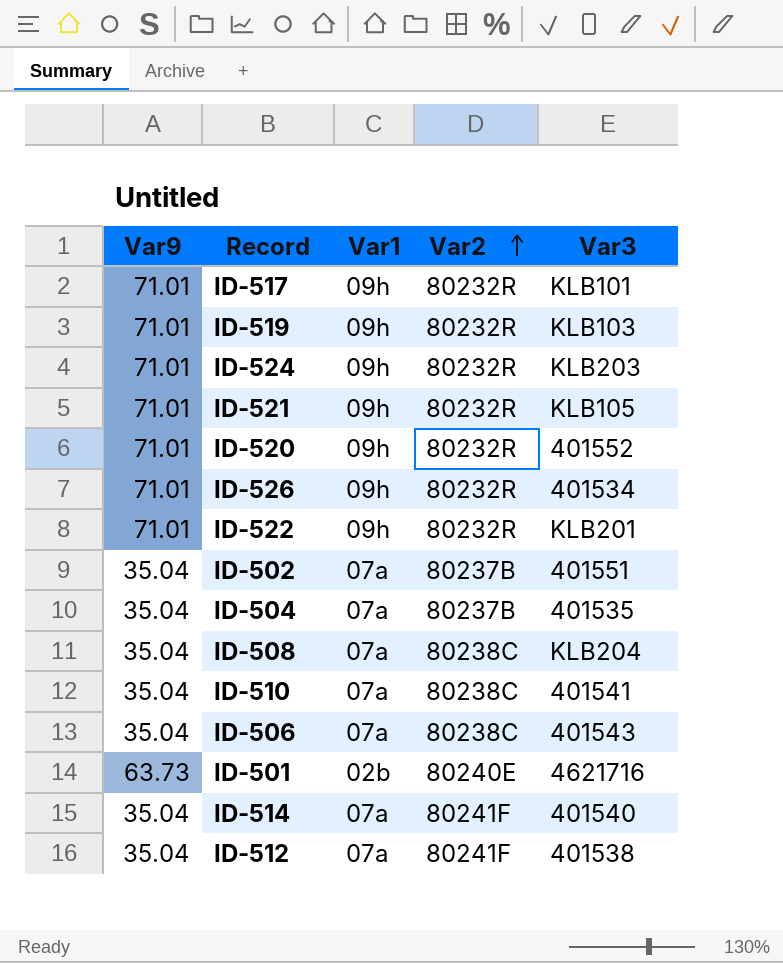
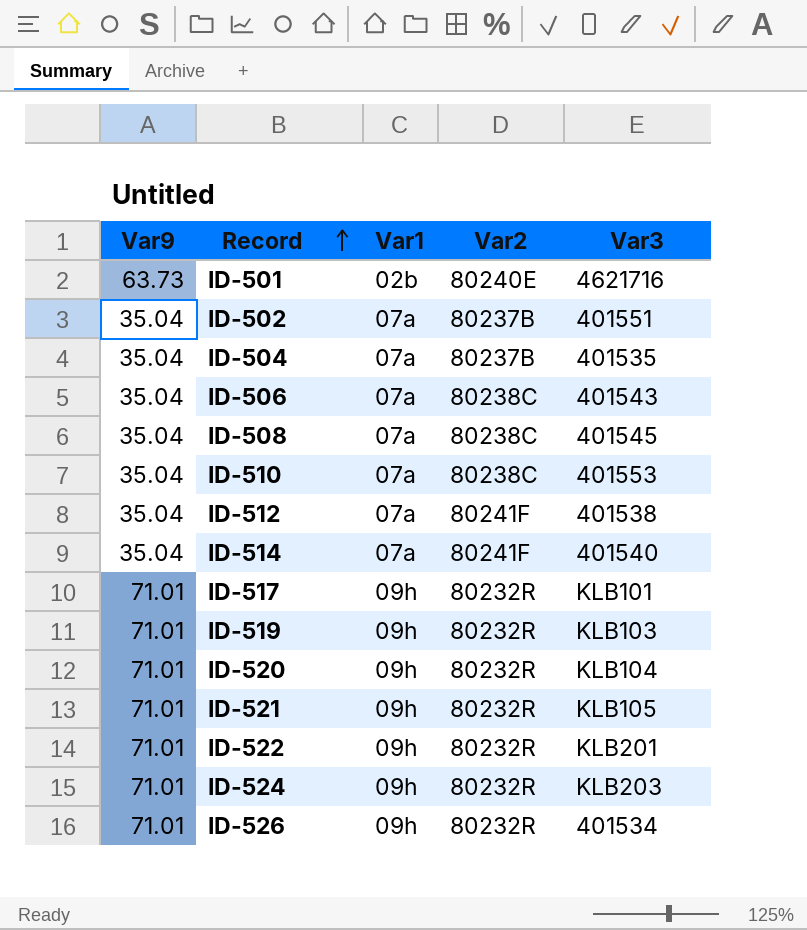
row order: Var2 ascending -> Record ascending
ID-508 | Var3: KLB204 -> 401545
ID-510 | Var3: 401541 -> 401553
ID-520 | Var3: 401552 -> KLB104

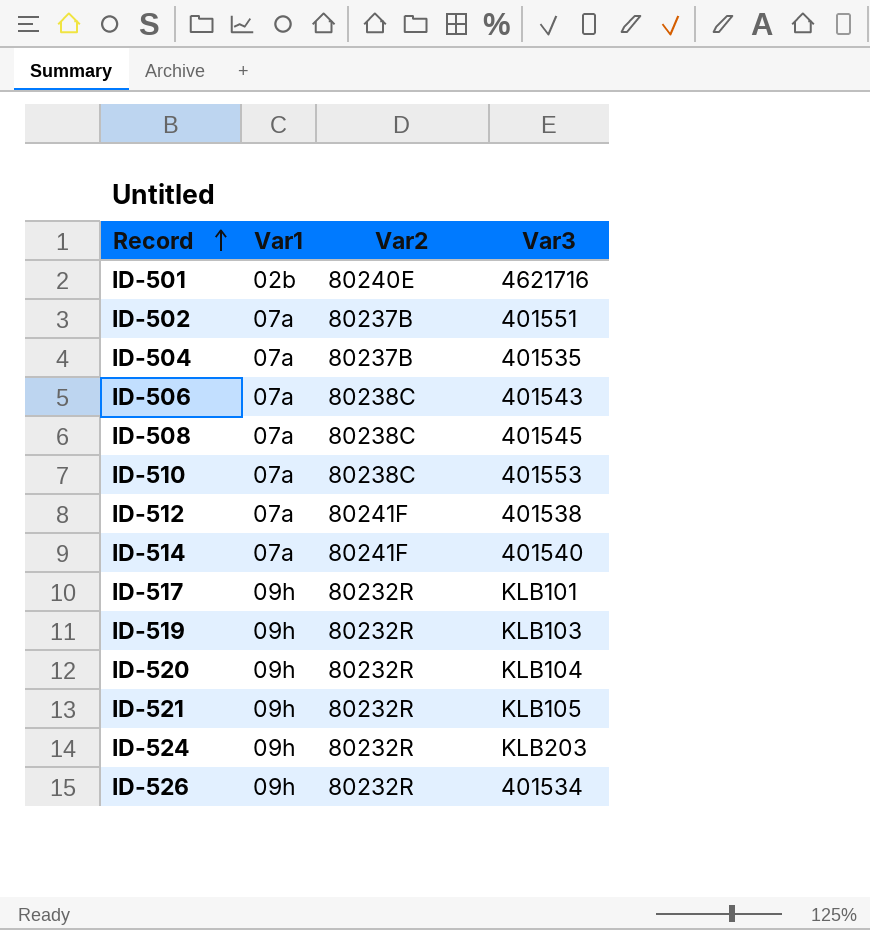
column Var9 | position: 1 -> none
row ID-522: 71.01 | 09h | 80232R | KLB201 -> none

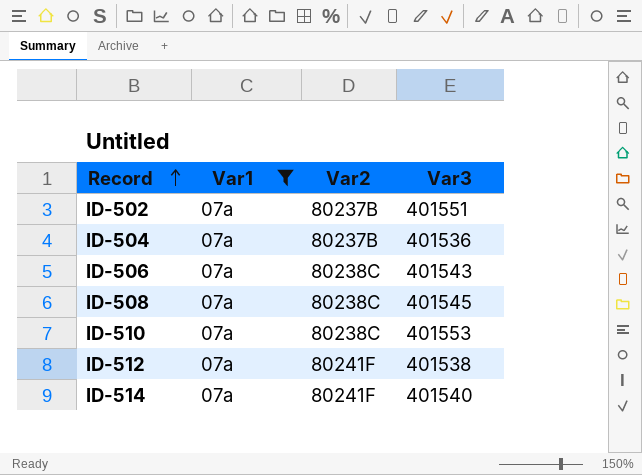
filter: none -> Var1 = 07a
ID-504 | Var3: 401535 -> 401536

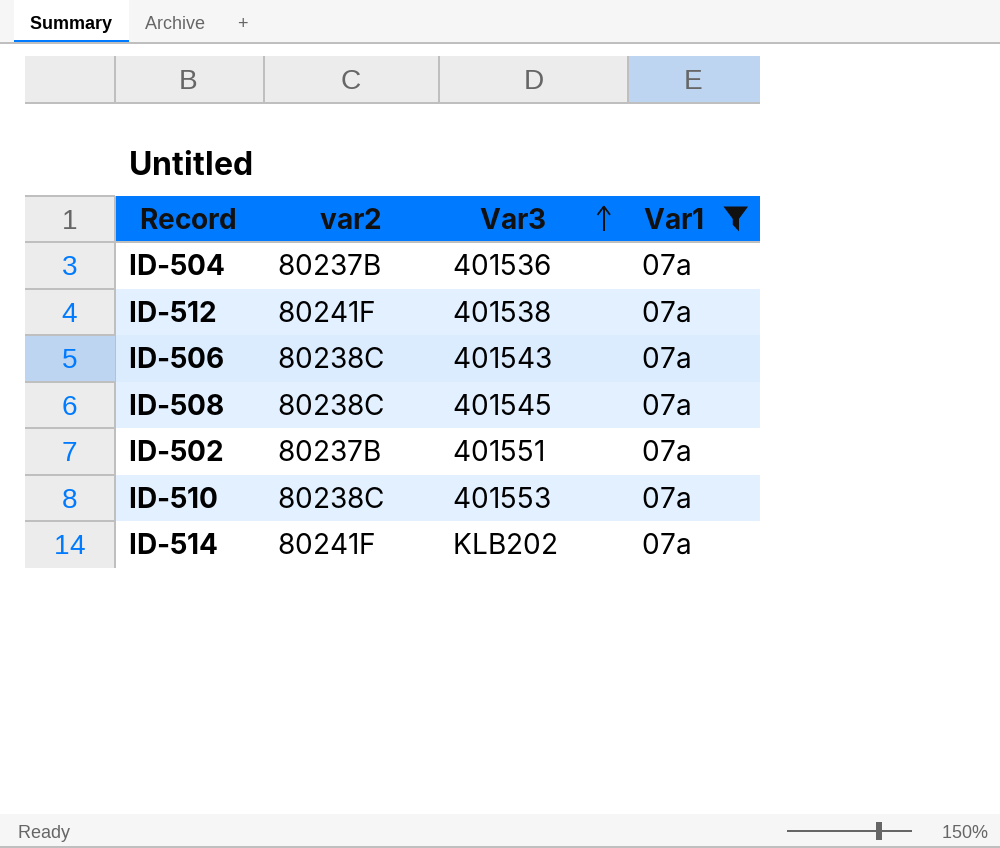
row order: Record ascending -> Var3 ascending
column name: Var2 -> var2
column Var1 | position: 2 -> 4
ID-514 | Var3: 401540 -> KLB202

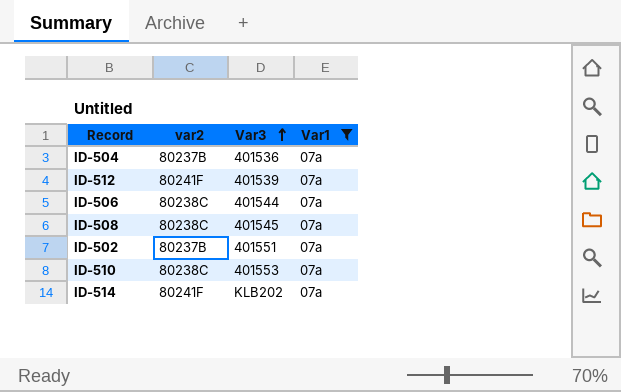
ID-512 | Var3: 401538 -> 401539
ID-506 | Var3: 401543 -> 401544

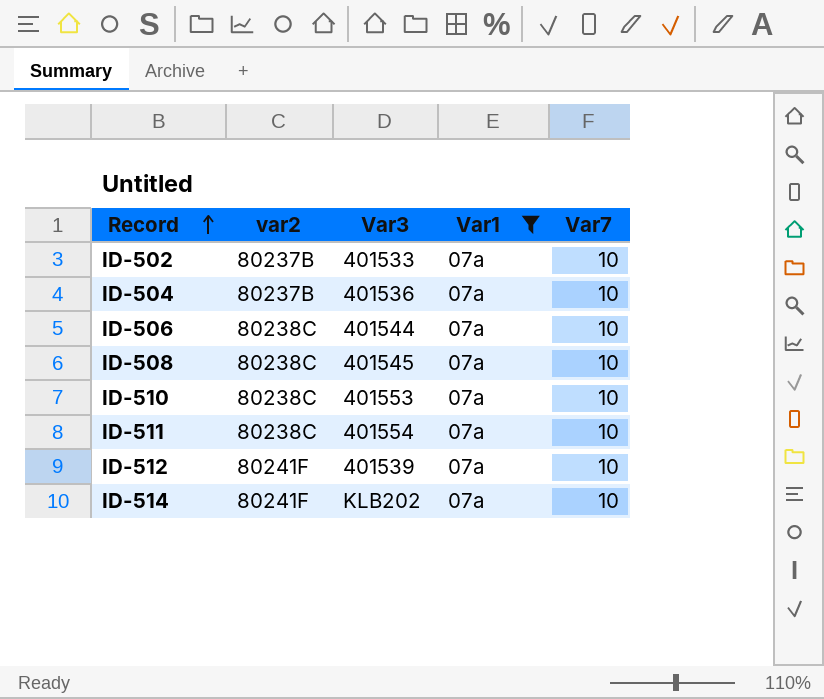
row order: Var3 ascending -> Record ascending
column Var7 | position: none -> 5
ID-502 | Var3: 401551 -> 401533
row ID-511: none -> 80238C | 401554 | 07a | 10

